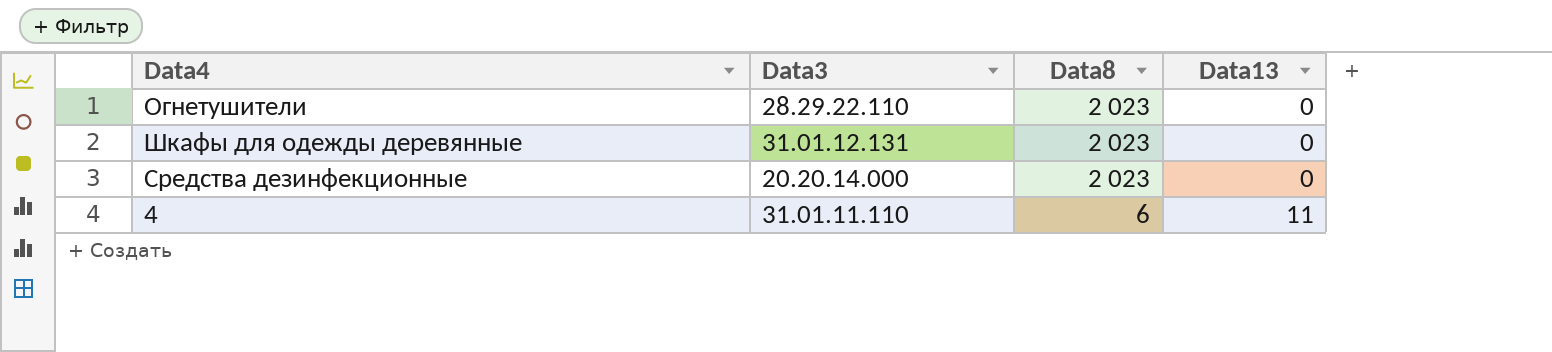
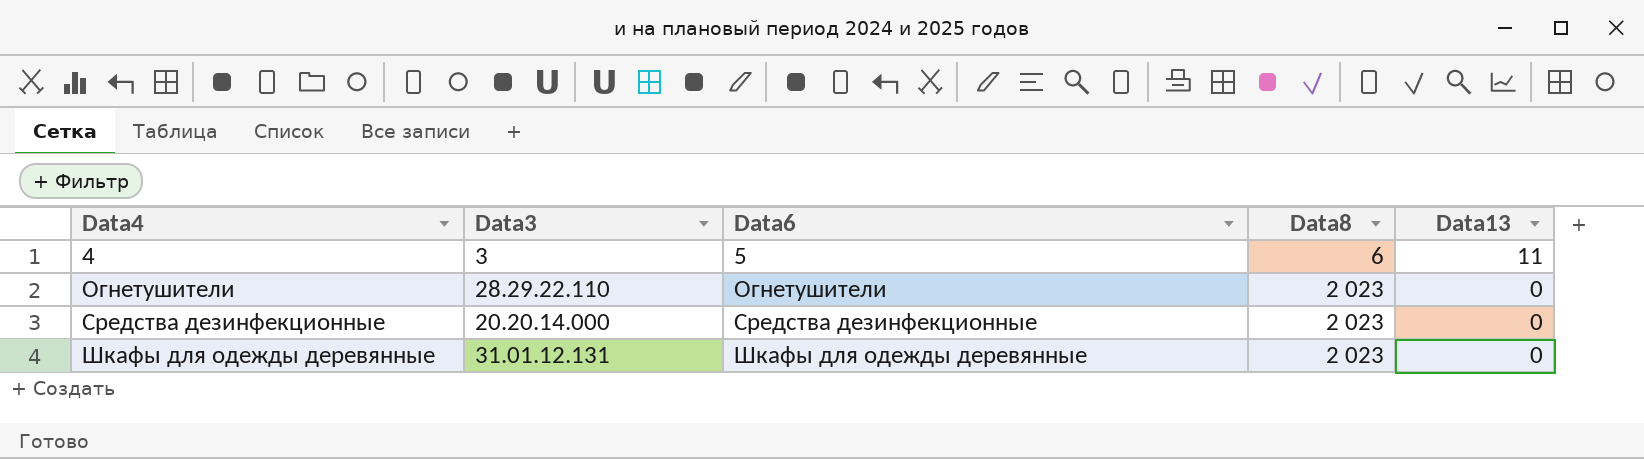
row order: Data8 descending -> Data4 ascending
column Data6 | position: none -> 3
4 | Data3: 31.01.11.110 -> 3

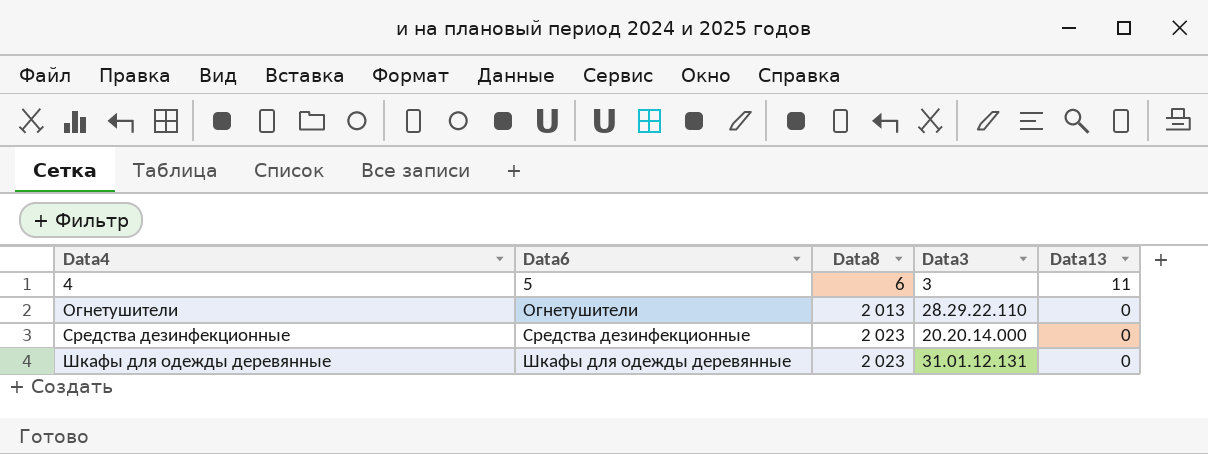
column Data3 | position: 2 -> 4
Огнетушители | Data8: 2 023 -> 2 013

